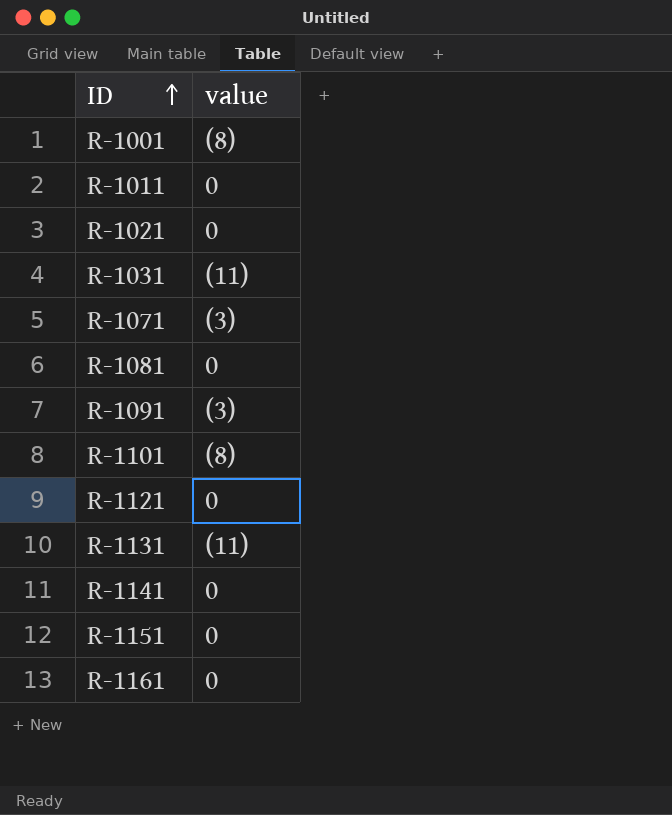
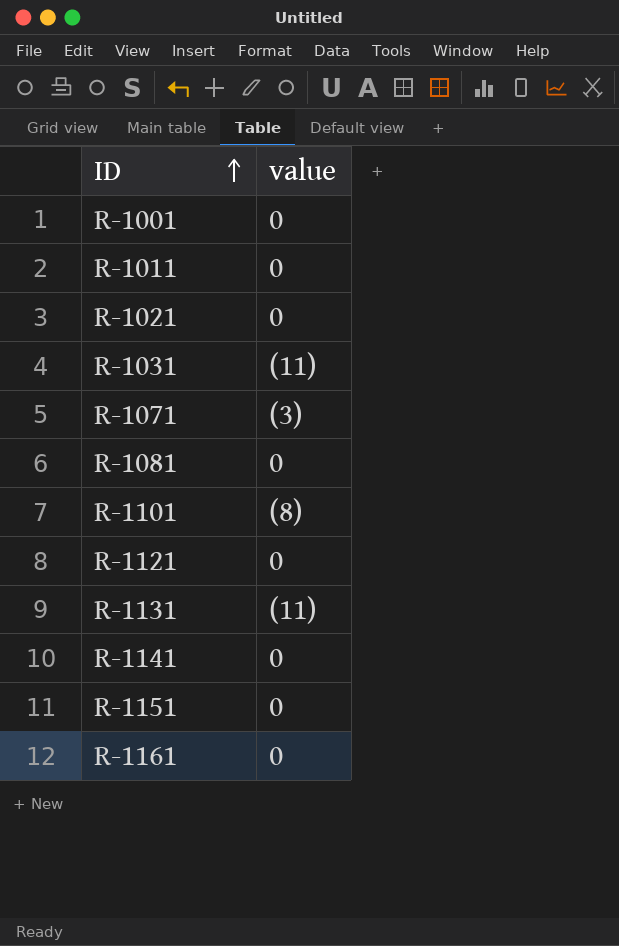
row R-1091: (3) -> none
R-1001 | value: (8) -> 0

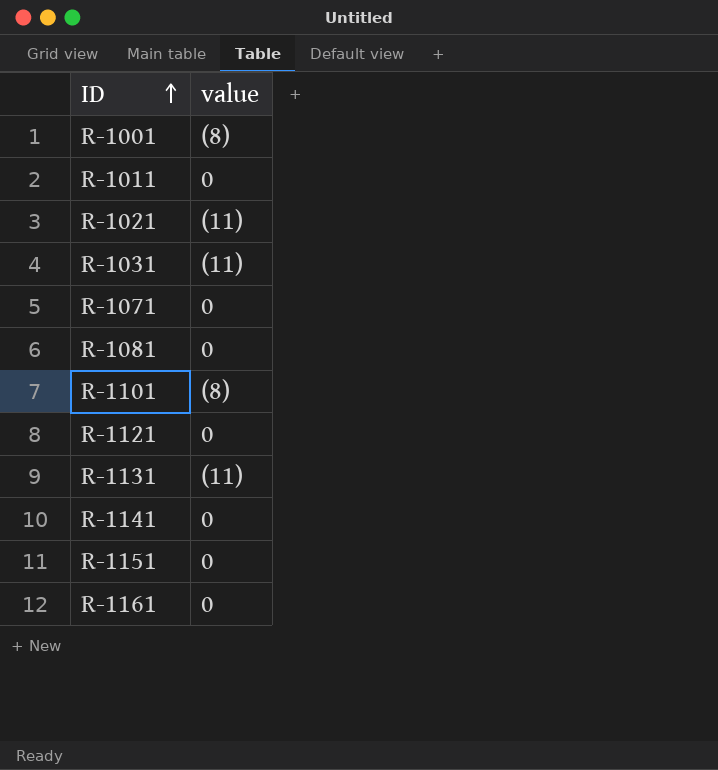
R-1001 | value: 0 -> (8)
R-1021 | value: 0 -> (11)
R-1071 | value: (3) -> 0

